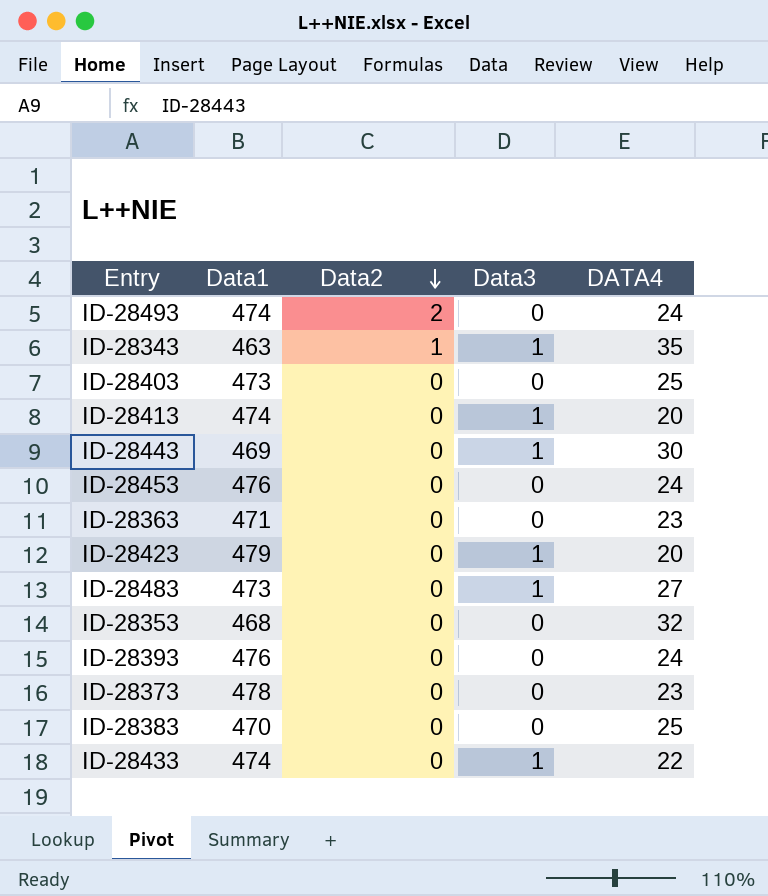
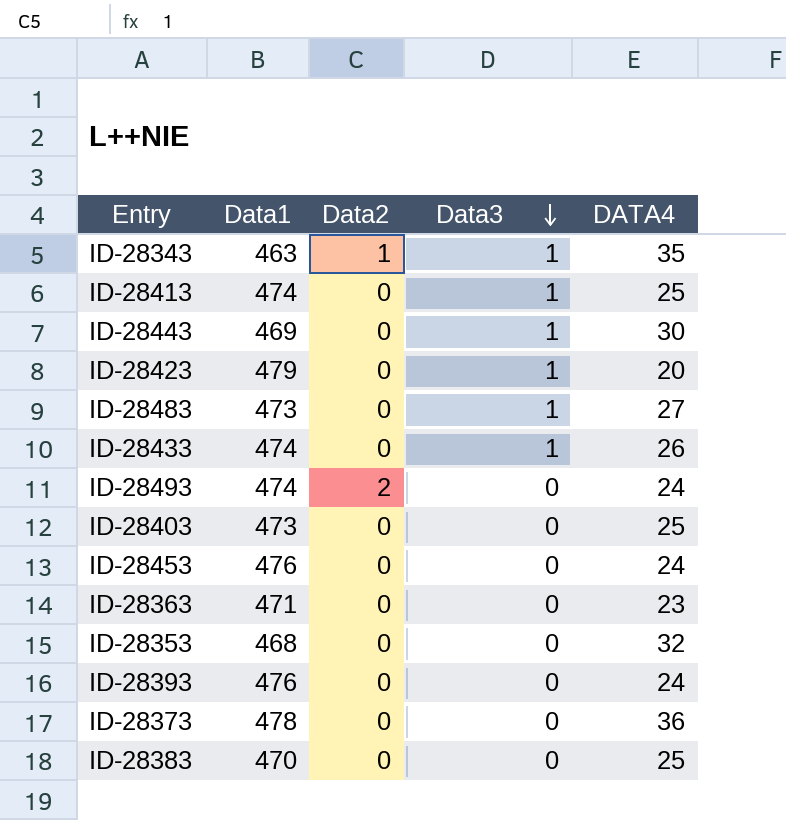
row order: Data2 descending -> Data3 descending
ID-28413 | DATA4: 20 -> 25
ID-28433 | DATA4: 22 -> 26
ID-28373 | DATA4: 23 -> 36

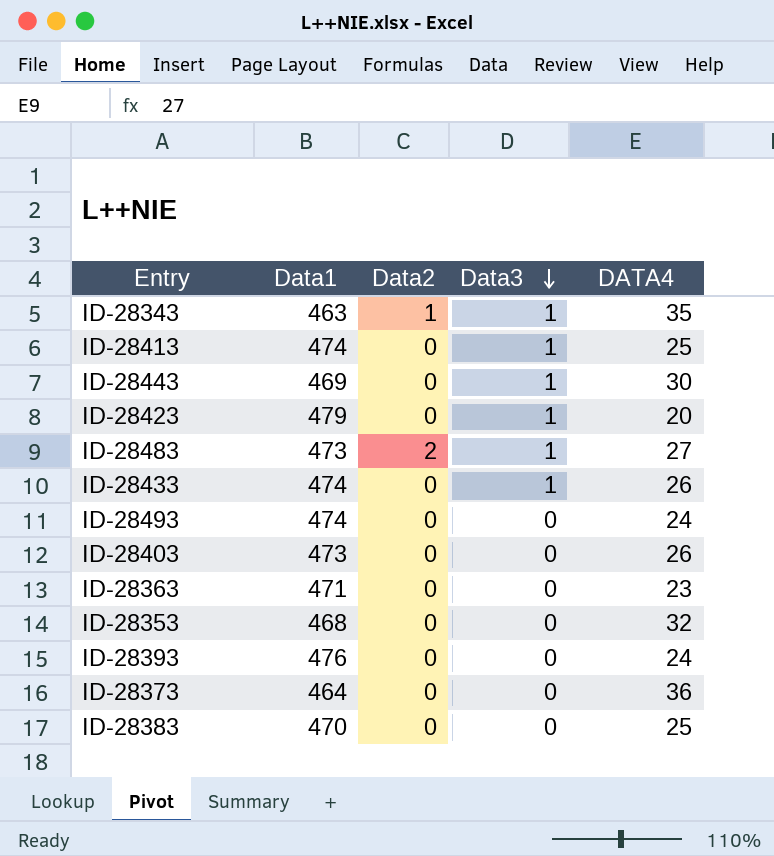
row ID-28453: 476 | 0 | 0 | 24 -> none
ID-28483 | Data2: 0 -> 2
ID-28493 | Data2: 2 -> 0
ID-28403 | DATA4: 25 -> 26
ID-28373 | Data1: 478 -> 464

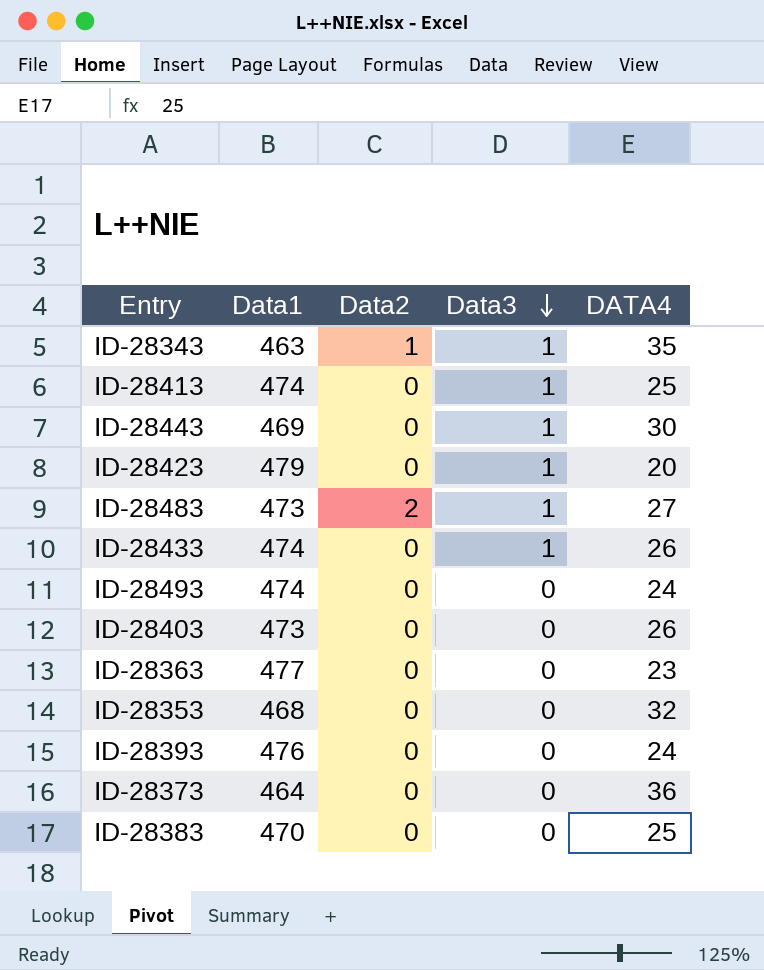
ID-28363 | Data1: 471 -> 477

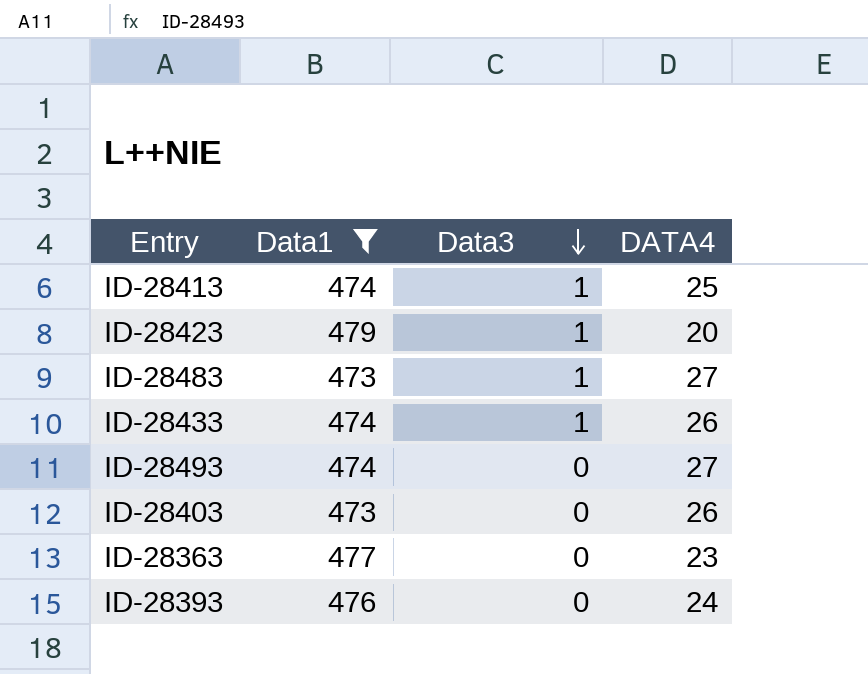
filter: none -> Data1 >= 473
column Data2 | position: 3 -> none
ID-28493 | DATA4: 24 -> 27

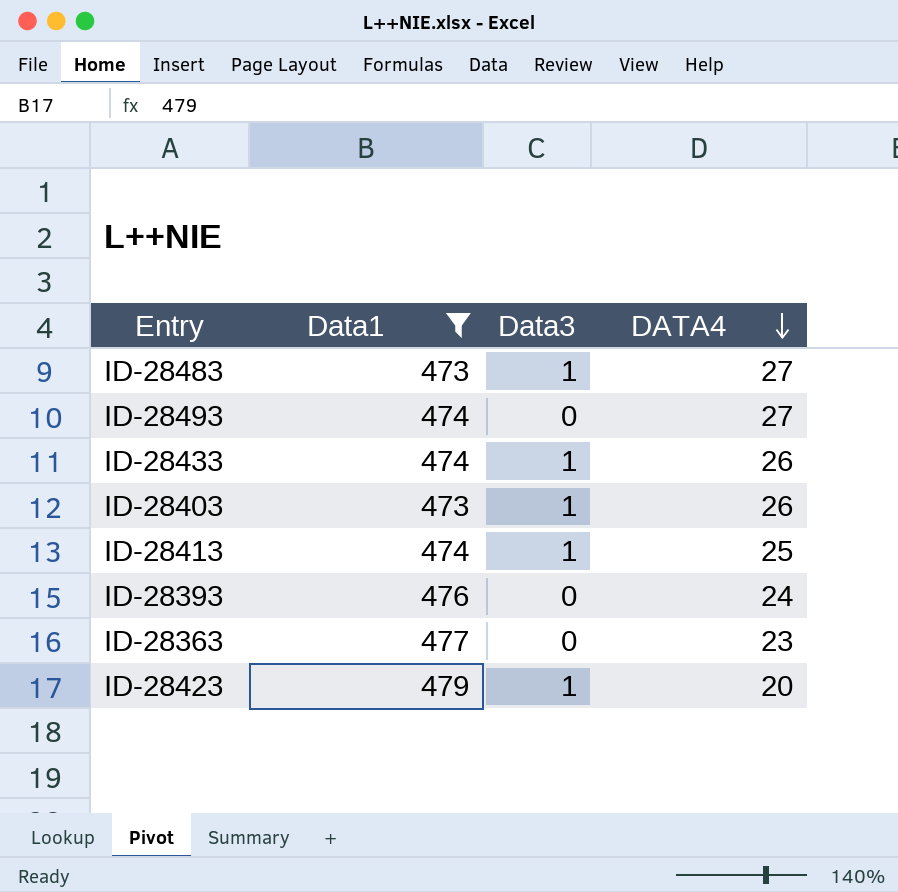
row order: Data3 descending -> DATA4 descending
ID-28403 | Data3: 0 -> 1

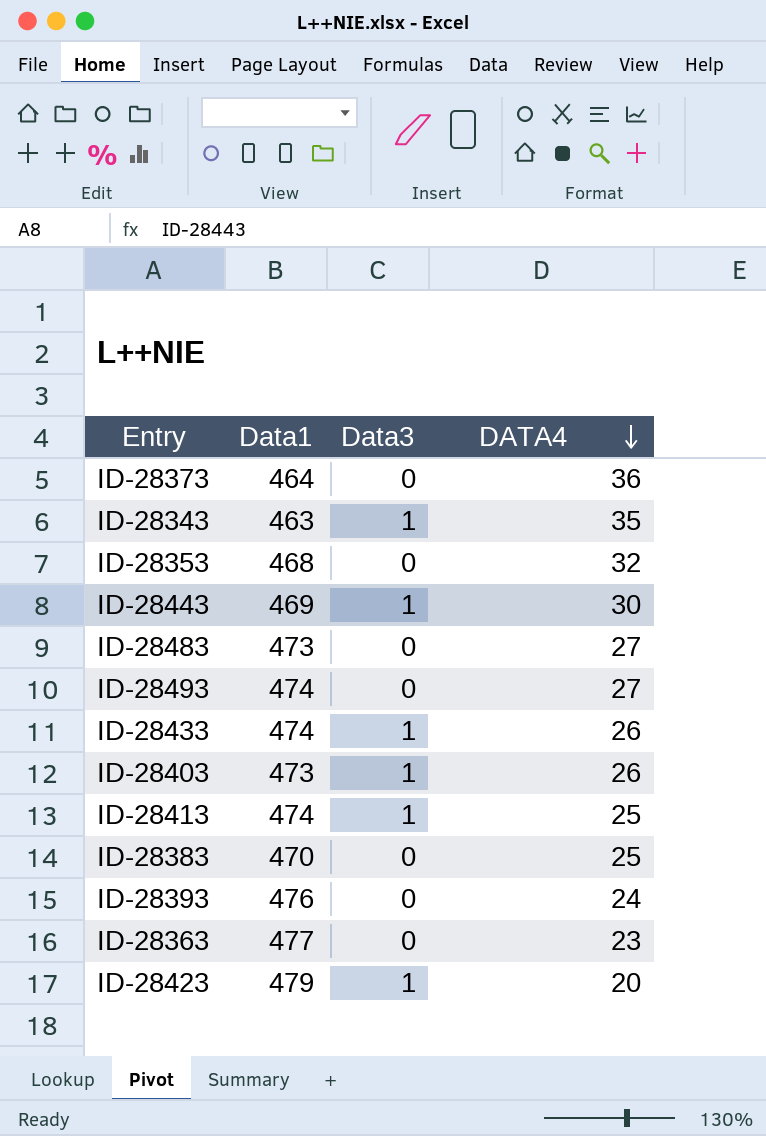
filter: Data1 >= 473 -> none
ID-28483 | Data3: 1 -> 0

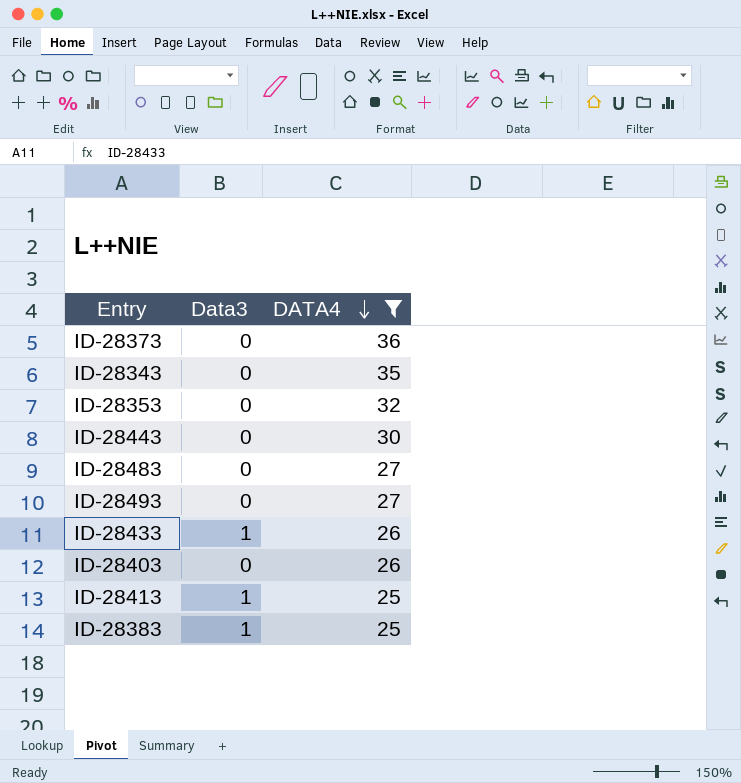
filter: none -> DATA4 >= 25
column Data1 | position: 2 -> none
ID-28343 | Data3: 1 -> 0
ID-28443 | Data3: 1 -> 0
ID-28403 | Data3: 1 -> 0
ID-28383 | Data3: 0 -> 1

